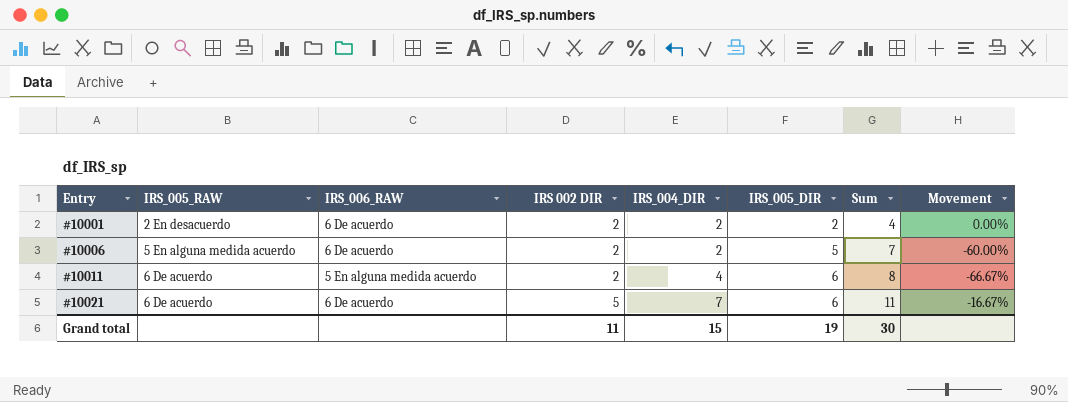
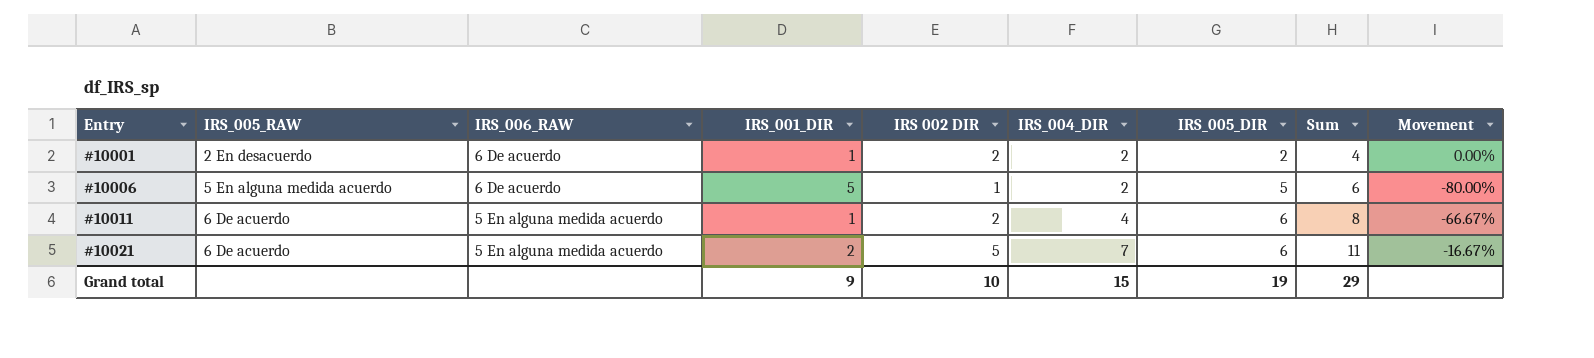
column IRS_001_DIR | position: none -> 4
#10006 | IRS 002 DIR: 2 -> 1
#10006 | Sum: 7 -> 6
#10006 | Movement: -60.00% -> -80.00%
#10021 | IRS_006_RAW: 6 De acuerdo -> 5 En alguna medida acuerdo
Grand total | IRS 002 DIR: 11 -> 10
Grand total | Sum: 30 -> 29

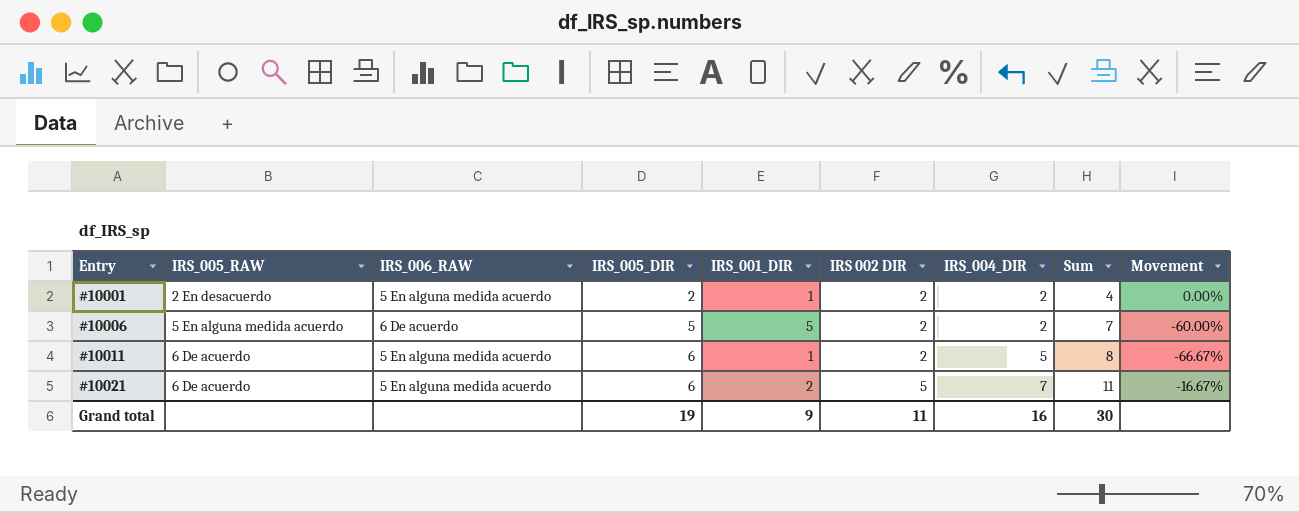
column IRS_005_DIR | position: 7 -> 4
#10001 | IRS_006_RAW: 6 De acuerdo -> 5 En alguna medida acuerdo
#10006 | IRS 002 DIR: 1 -> 2
#10006 | Sum: 6 -> 7
#10006 | Movement: -80.00% -> -60.00%
#10011 | IRS_004_DIR: 4 -> 5
Grand total | IRS 002 DIR: 10 -> 11
Grand total | IRS_004_DIR: 15 -> 16
Grand total | Sum: 29 -> 30

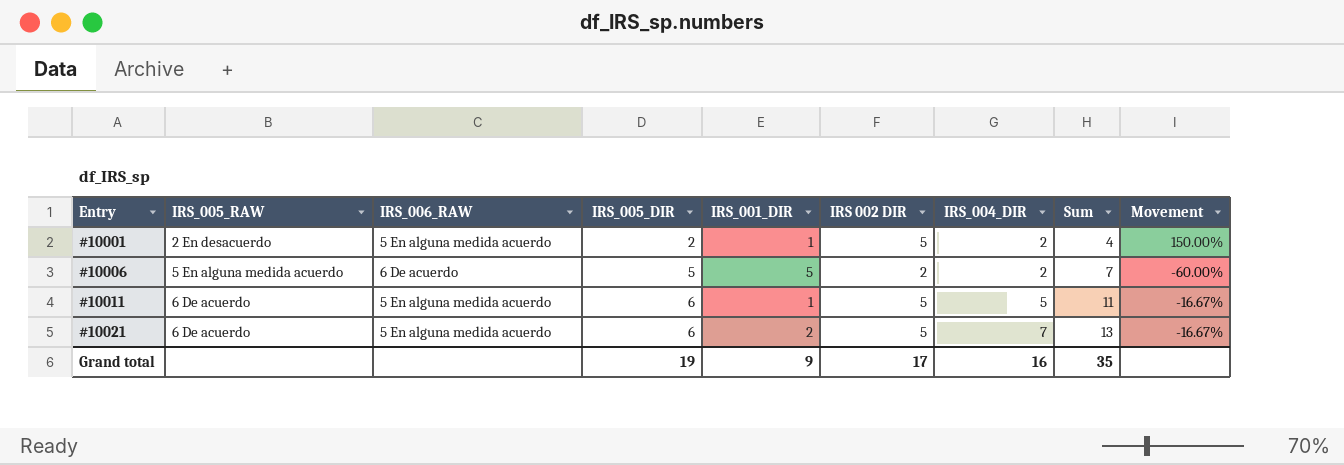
column Sum | formula: [IRS_005_DIR] + [IRS 002 DIR] -> [IRS_005_DIR] + [IRS_004_DIR]
#10001 | IRS 002 DIR: 2 -> 5
#10001 | Movement: 0.00% -> 150.00%
#10011 | IRS 002 DIR: 2 -> 5
#10011 | Movement: -66.67% -> -16.67%
Grand total | IRS 002 DIR: 11 -> 17
Grand total | Sum: 30 -> 35

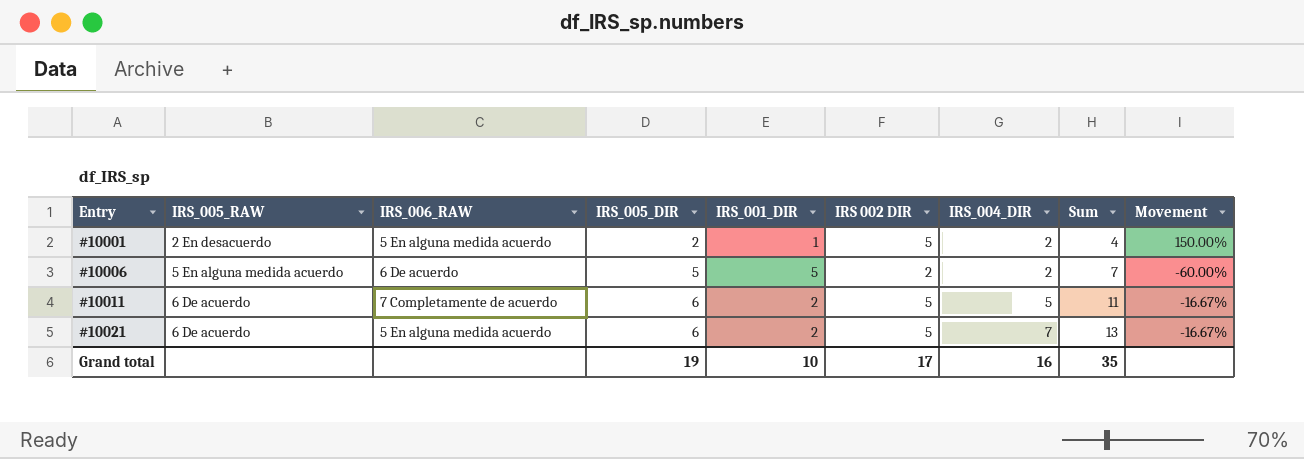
#10011 | IRS_006_RAW: 5 En alguna medida acuerdo -> 7 Completamente de acuerdo
#10011 | IRS_001_DIR: 1 -> 2
Grand total | IRS_001_DIR: 9 -> 10

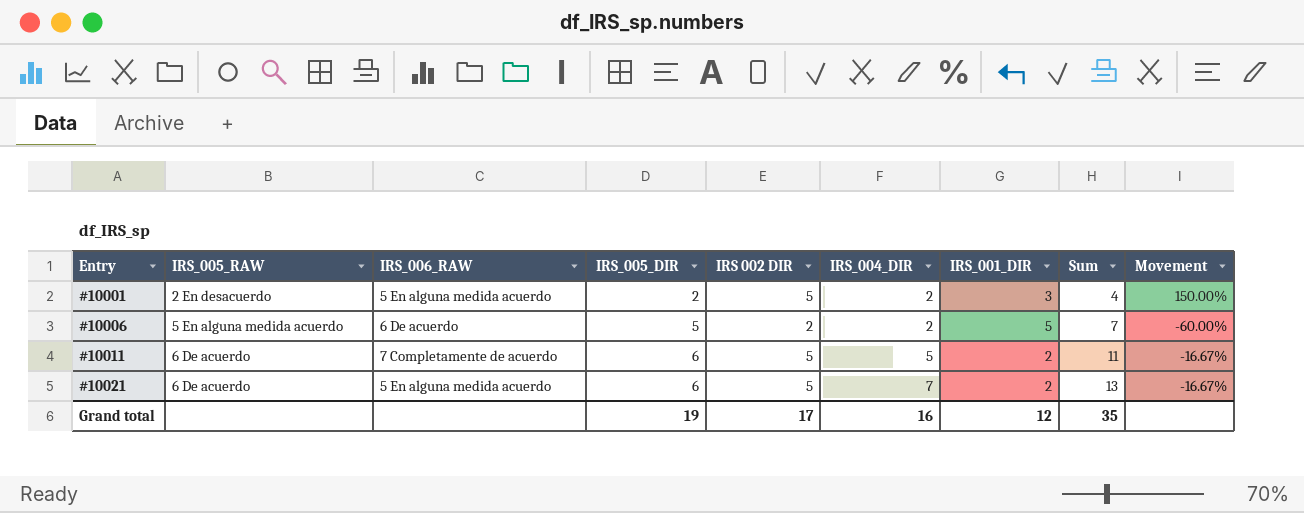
column IRS_001_DIR | position: 5 -> 7
#10001 | IRS_001_DIR: 1 -> 3
Grand total | IRS_001_DIR: 10 -> 12

